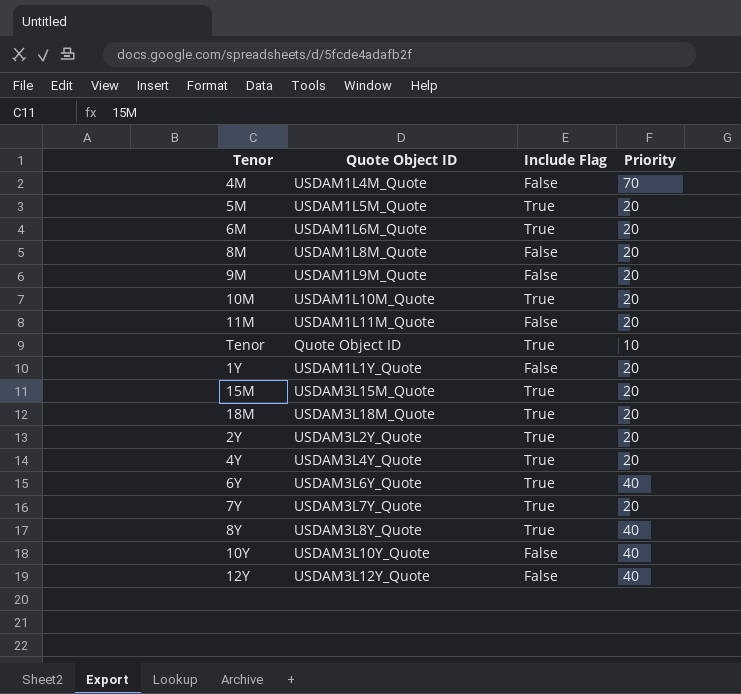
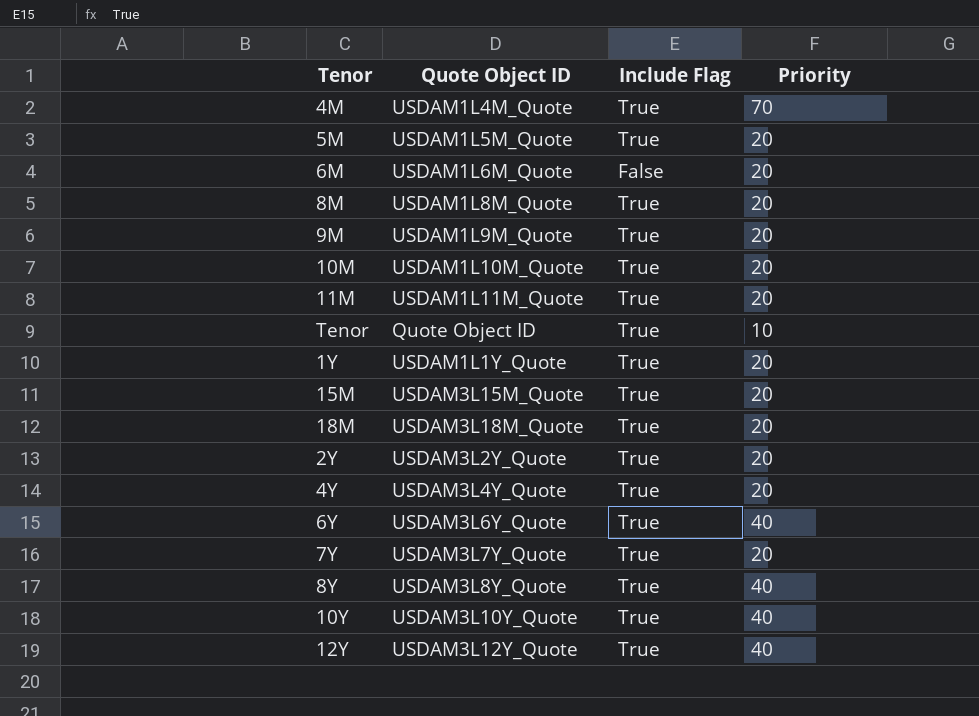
4M | Include Flag: False -> True
6M | Include Flag: True -> False
8M | Include Flag: False -> True
9M | Include Flag: False -> True
11M | Include Flag: False -> True
1Y | Include Flag: False -> True
10Y | Include Flag: False -> True
12Y | Include Flag: False -> True

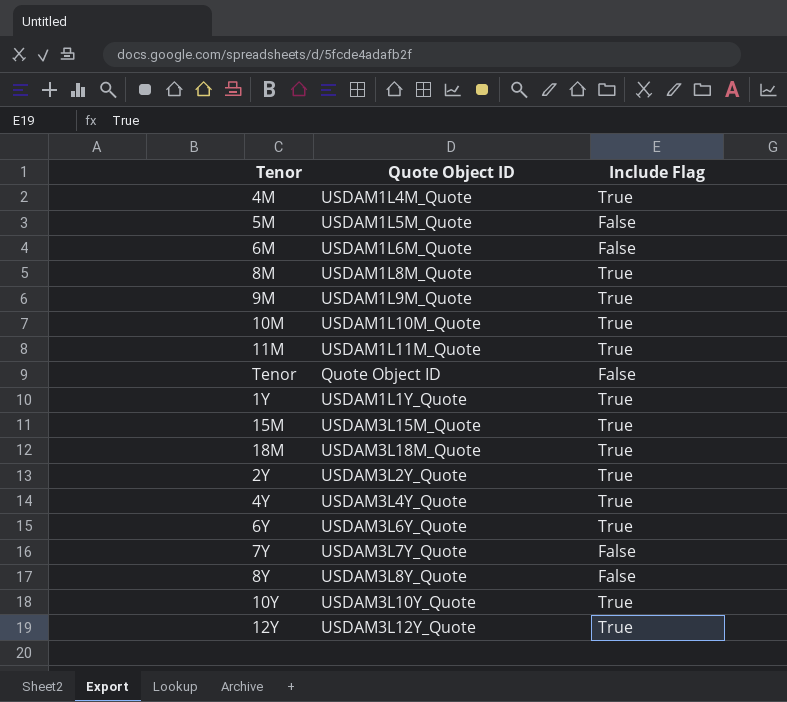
column Priority | position: 4 -> none
5M | Include Flag: True -> False
Tenor | Include Flag: True -> False
7Y | Include Flag: True -> False
8Y | Include Flag: True -> False

